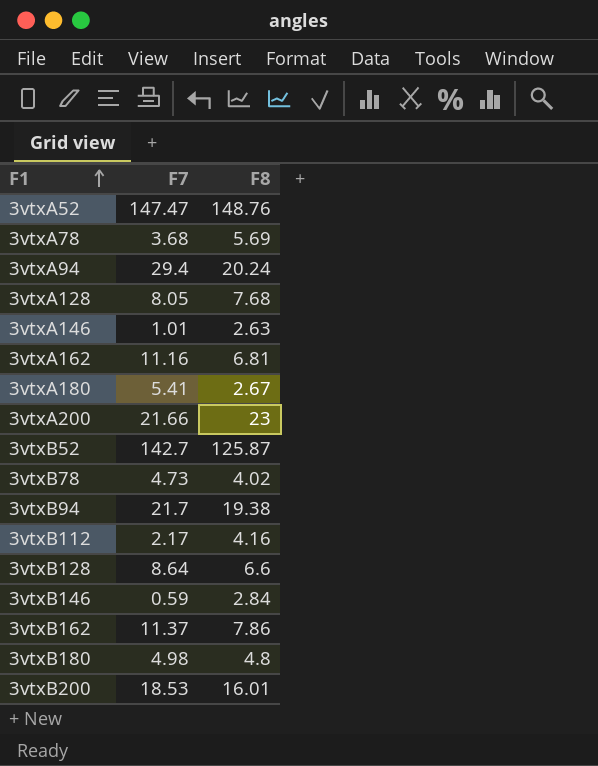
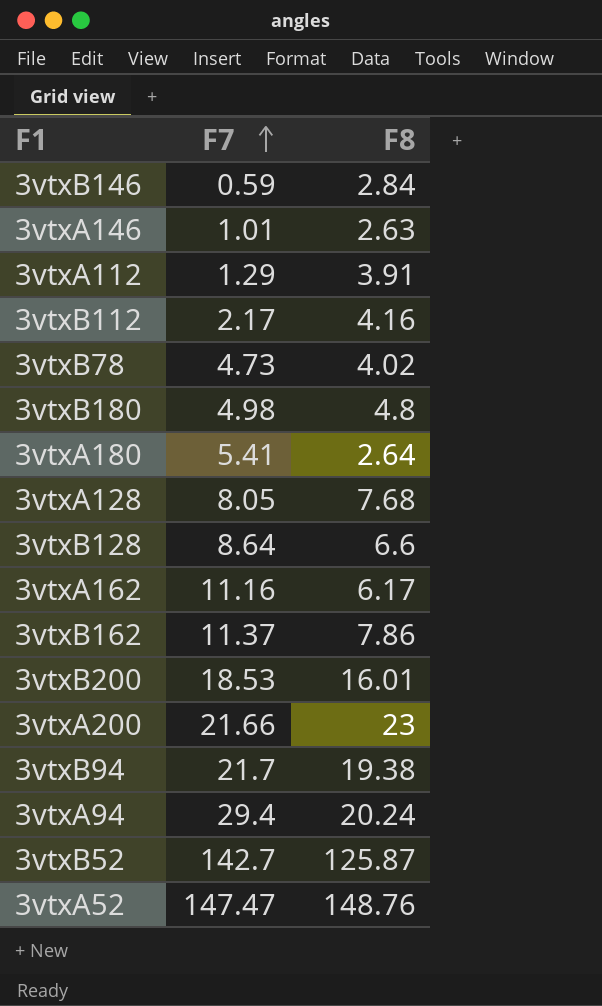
row order: F1 ascending -> F7 ascending
row 3vtxA78: 3.68 | 5.69 -> none
row 3vtxA112: none -> 1.29 | 3.91
3vtxA180 | F8: 2.67 -> 2.64
3vtxA162 | F8: 6.81 -> 6.17

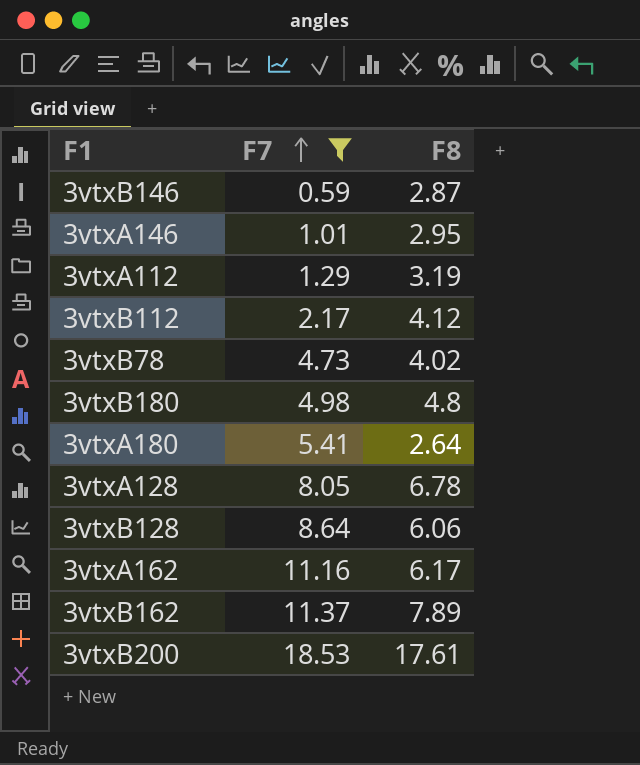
filter: none -> F7 <= 18.53
3vtxB146 | F8: 2.84 -> 2.87
3vtxA146 | F8: 2.63 -> 2.95
3vtxA112 | F8: 3.91 -> 3.19
3vtxB112 | F8: 4.16 -> 4.12
3vtxA128 | F8: 7.68 -> 6.78
3vtxB128 | F8: 6.6 -> 6.06
3vtxB162 | F8: 7.86 -> 7.89
3vtxB200 | F8: 16.01 -> 17.61

